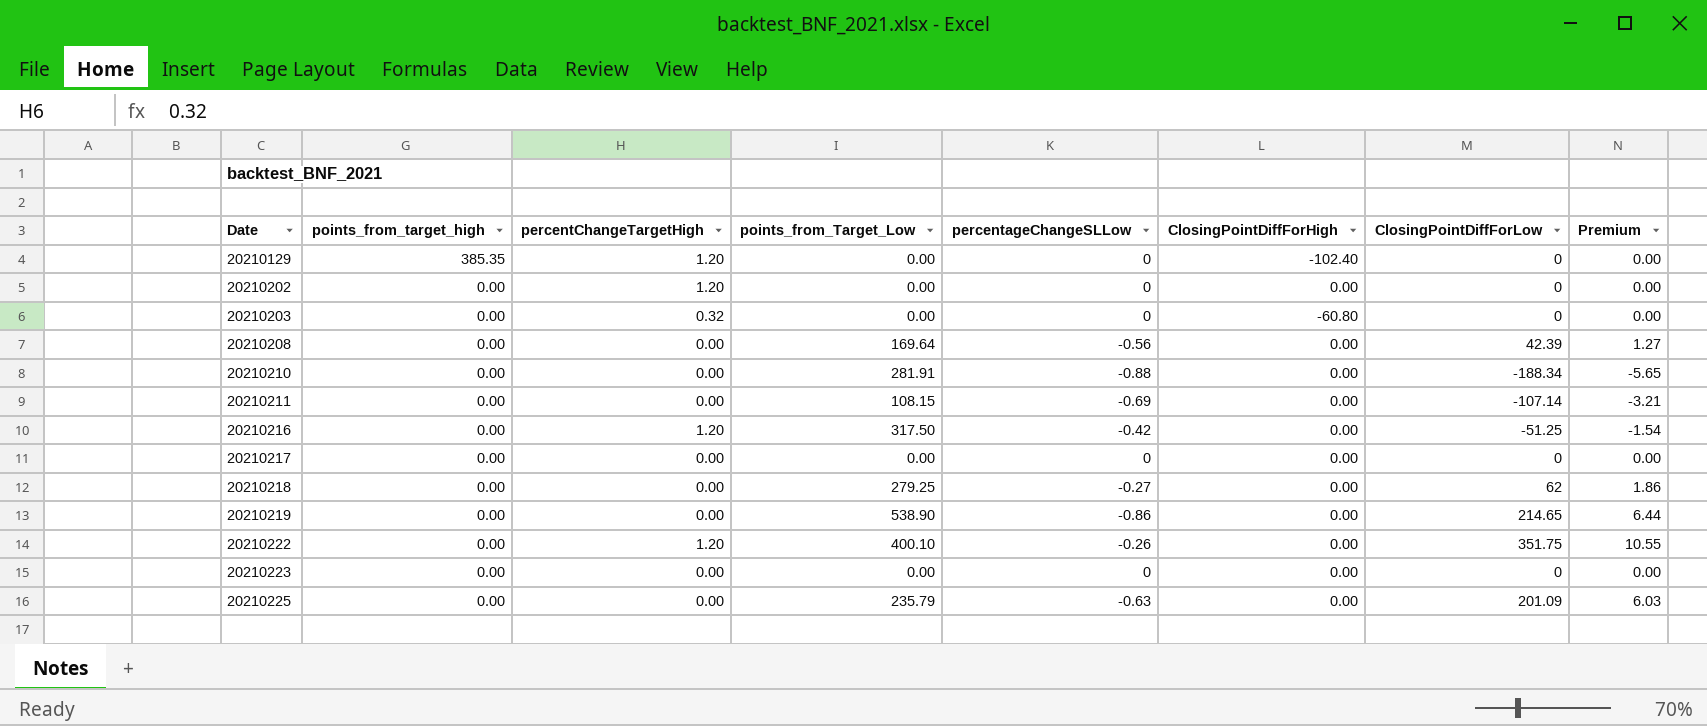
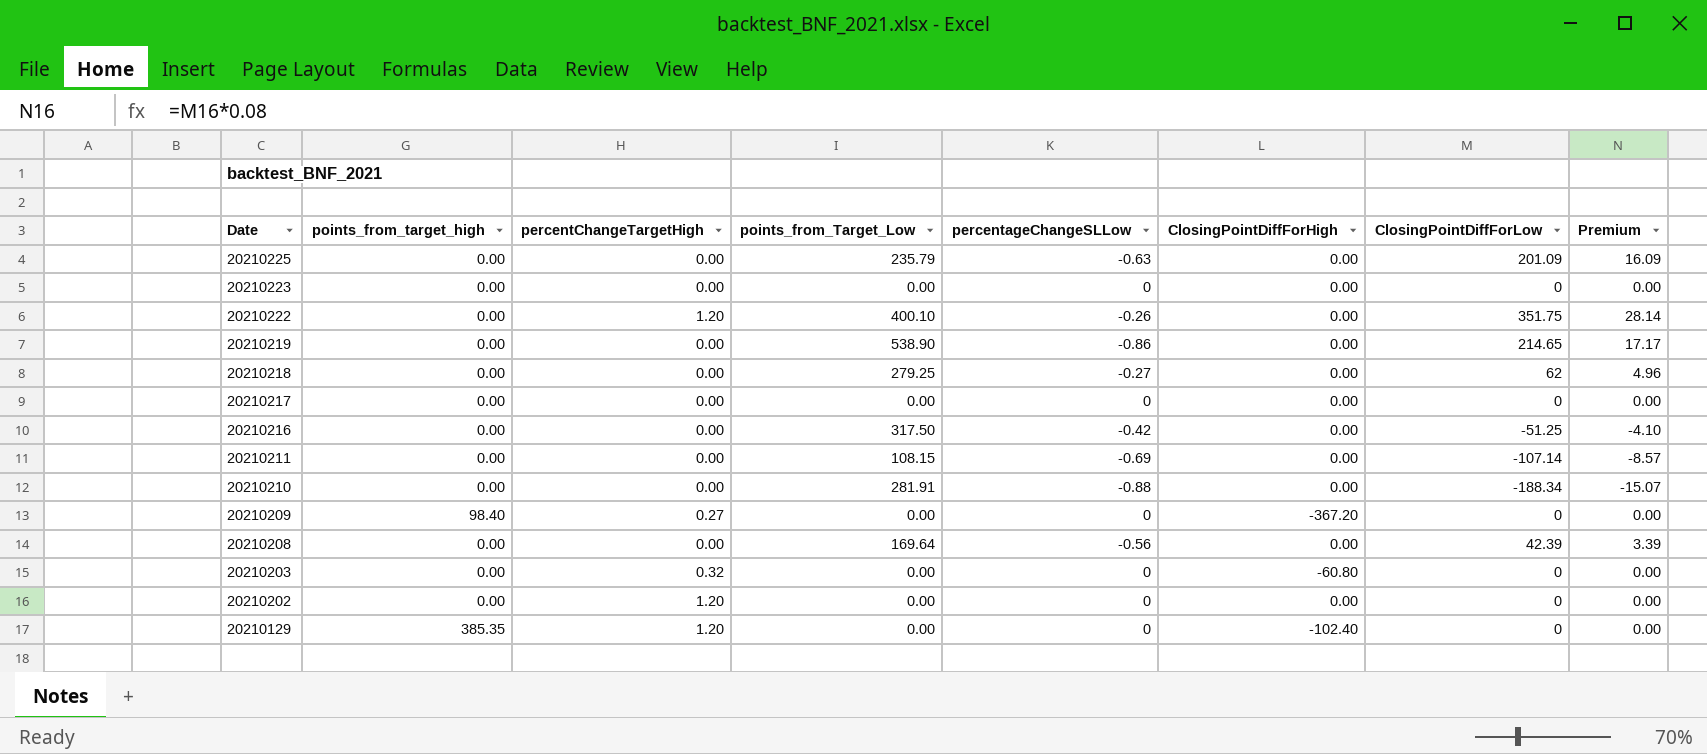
row order: Date ascending -> Date descending
column Premium | formula: [ClosingPointDiffForLow] * 0.03 -> [ClosingPointDiffForLow] * 0.08
20210216 | percentChangeTargetHigh: 1.20 -> 0.00
row 20210209: none -> 98.40 | 0.27 | 0.00 | 0 | -367.20 | 0 | 0.00

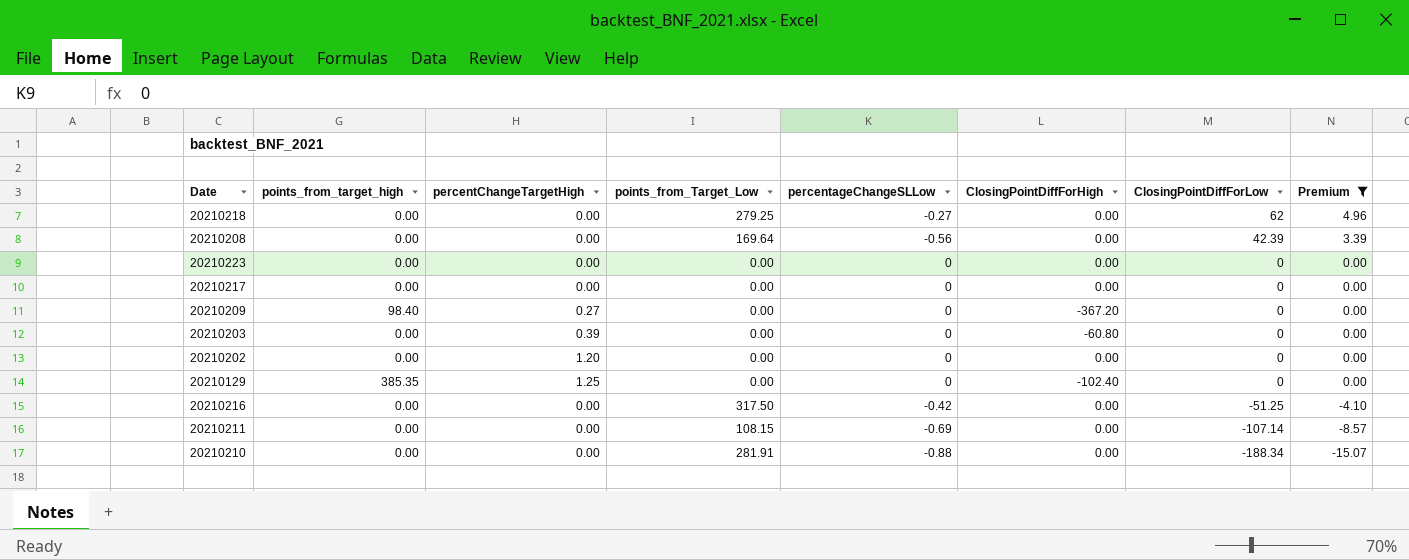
filter: none -> Premium <= 4.96
row order: Date descending -> ClosingPointDiffForLow descending
20210203 | percentChangeTargetHigh: 0.32 -> 0.39
20210129 | percentChangeTargetHigh: 1.20 -> 1.25

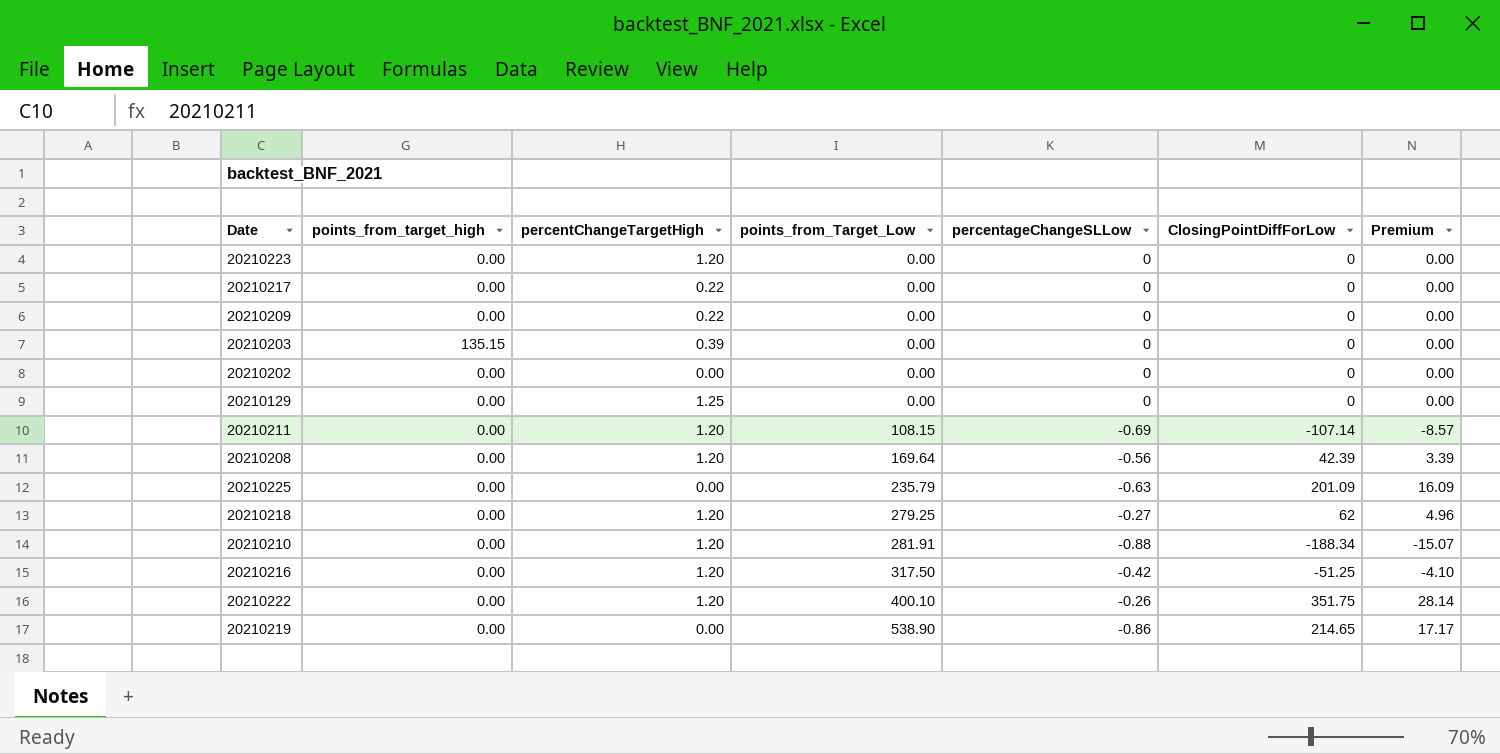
filter: Premium <= 4.96 -> none
row order: ClosingPointDiffForLow descending -> points_from_Target_Low ascending
column ClosingPointDiffForHigh | position: 6 -> none
20210223 | percentChangeTargetHigh: 0.00 -> 1.20
20210217 | percentChangeTargetHigh: 0.00 -> 0.22
20210209 | points_from_target_high: 98.40 -> 0.00
20210209 | percentChangeTargetHigh: 0.27 -> 0.22
20210203 | points_from_target_high: 0.00 -> 135.15
20210202 | percentChangeTargetHigh: 1.20 -> 0.00
20210129 | points_from_target_high: 385.35 -> 0.00
20210211 | percentChangeTargetHigh: 0.00 -> 1.20
20210208 | percentChangeTargetHigh: 0.00 -> 1.20
20210218 | percentChangeTargetHigh: 0.00 -> 1.20
20210210 | percentChangeTargetHigh: 0.00 -> 1.20
20210216 | percentChangeTargetHigh: 0.00 -> 1.20

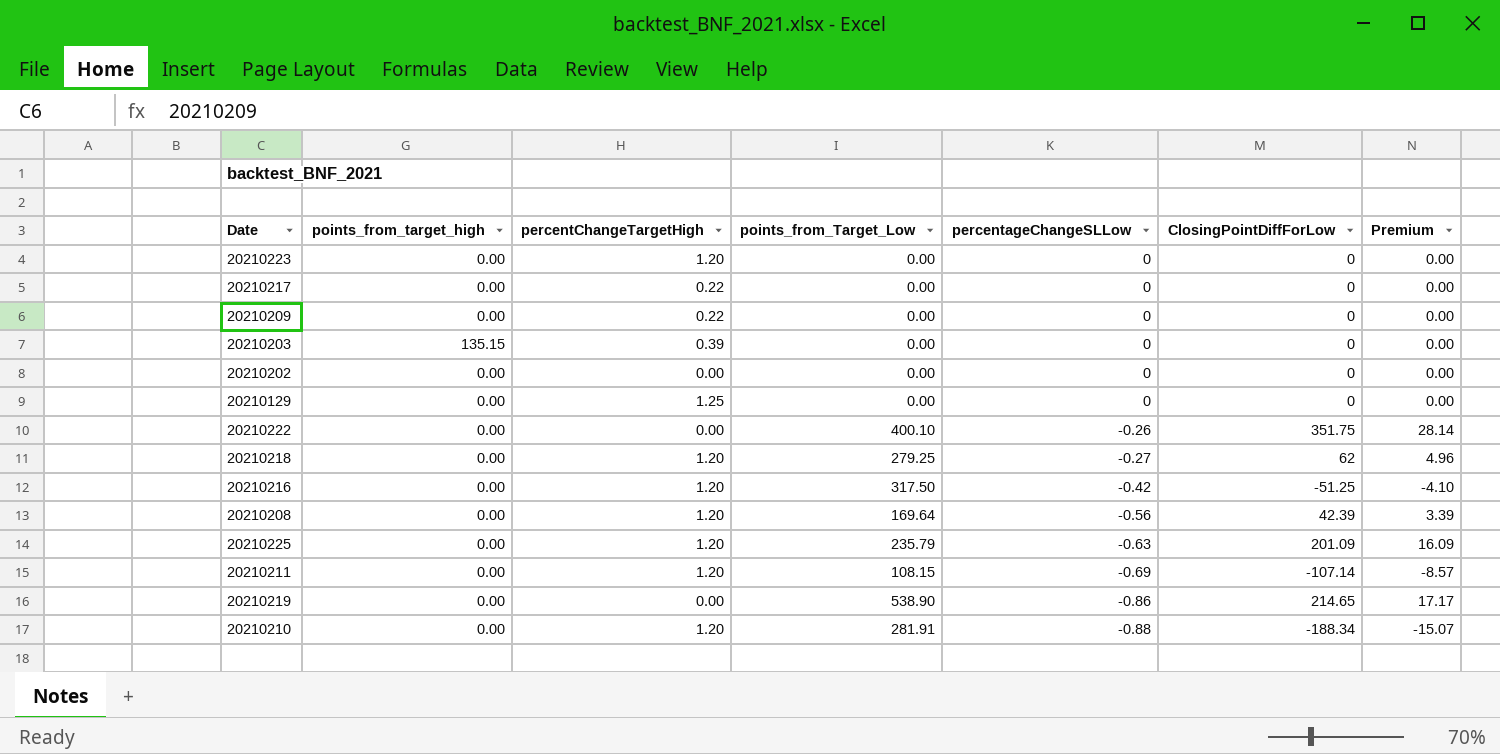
row order: points_from_Target_Low ascending -> percentageChangeSLLow descending
20210222 | percentChangeTargetHigh: 1.20 -> 0.00
20210225 | percentChangeTargetHigh: 0.00 -> 1.20

